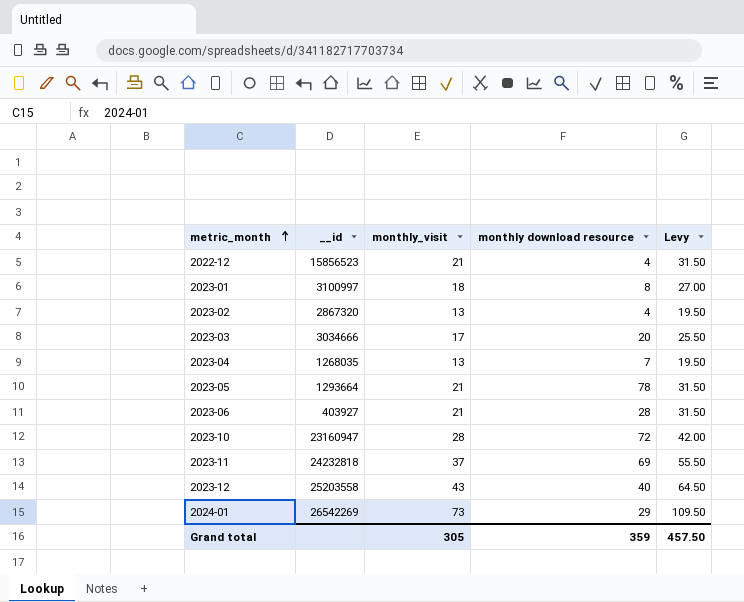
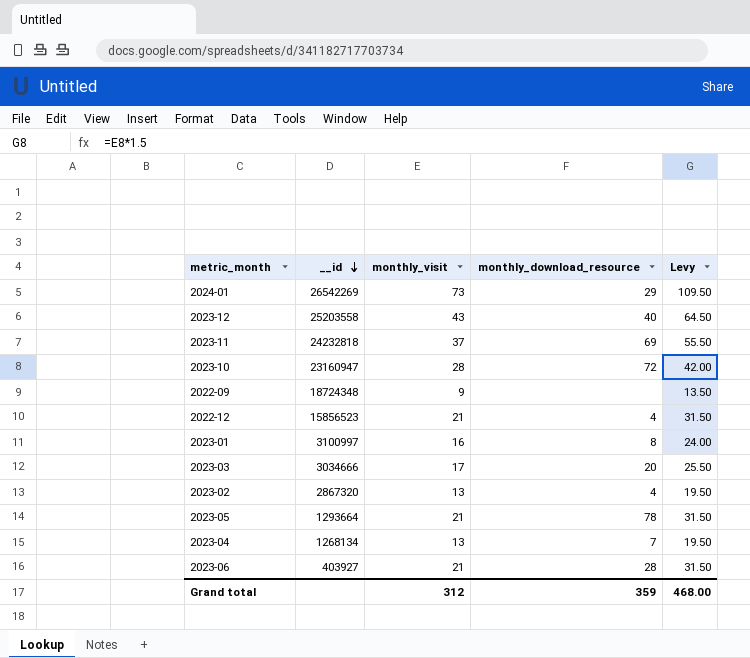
row order: metric_month ascending -> __id descending
column name: monthly download resource -> monthly_download_resource
row 2022-09: none -> 18724348 | 9 | none | 13.50
2023-01 | monthly_visit: 18 -> 16
2023-01 | Levy: 27.00 -> 24.00
2023-04 | __id: 1268035 -> 1268134
Grand total | monthly_visit: 305 -> 312
Grand total | Levy: 457.50 -> 468.00

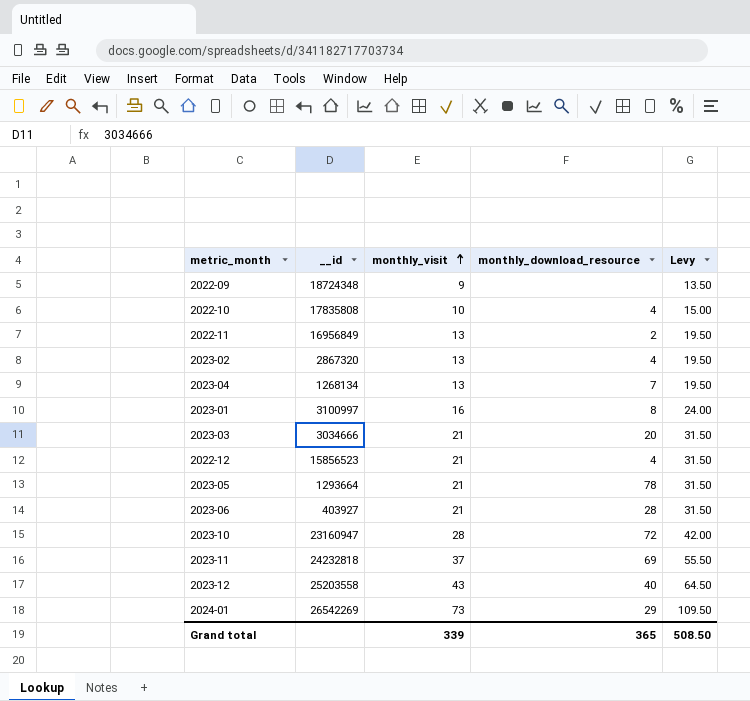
row order: __id descending -> monthly_visit ascending
row 2022-10: none -> 17835808 | 10 | 4 | 15.00
row 2022-11: none -> 16956849 | 13 | 2 | 19.50
2023-03 | monthly_visit: 17 -> 21
2023-03 | Levy: 25.50 -> 31.50
Grand total | monthly_visit: 312 -> 339
Grand total | monthly_download_resource: 359 -> 365
Grand total | Levy: 468.00 -> 508.50

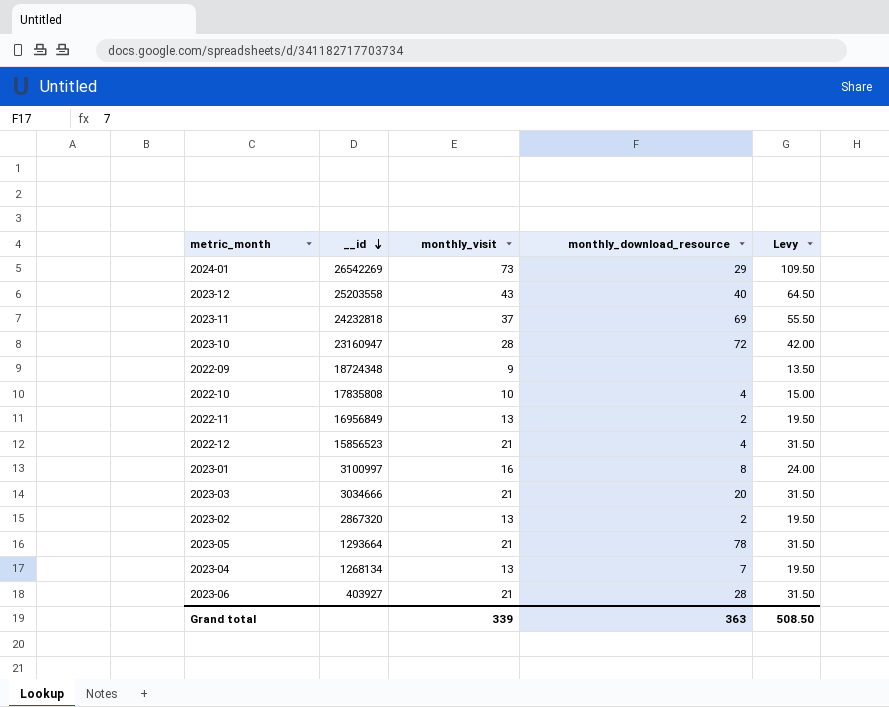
row order: monthly_visit ascending -> __id descending
2023-02 | monthly_download_resource: 4 -> 2
Grand total | monthly_download_resource: 365 -> 363

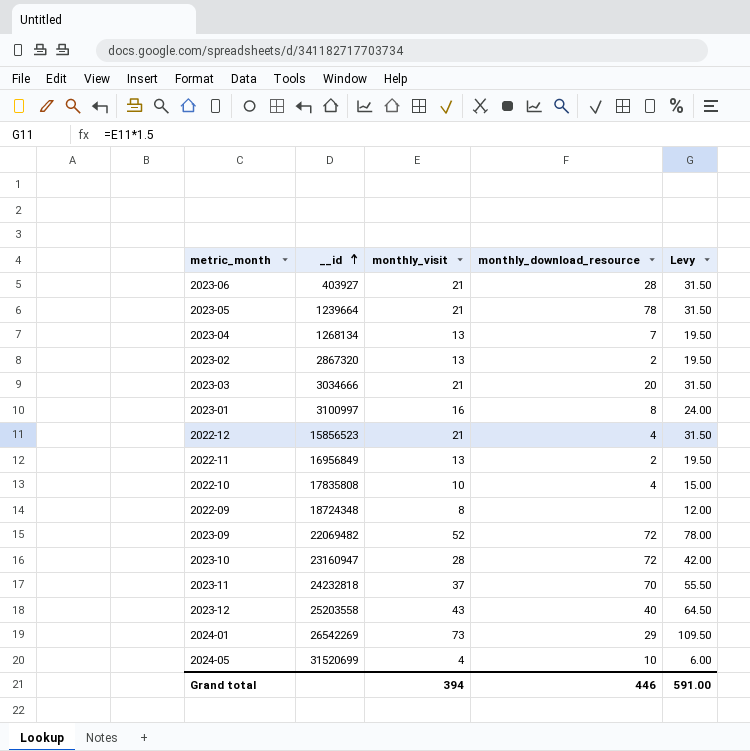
row order: __id descending -> __id ascending
2023-05 | __id: 1293664 -> 1239664
2022-09 | monthly_visit: 9 -> 8
2022-09 | Levy: 13.50 -> 12.00
row 2023-09: none -> 22069482 | 52 | 72 | 78.00
2023-11 | monthly_download_resource: 69 -> 70
row 2024-05: none -> 31520699 | 4 | 10 | 6.00
Grand total | monthly_visit: 339 -> 394
Grand total | monthly_download_resource: 363 -> 446
Grand total | Levy: 508.50 -> 591.00

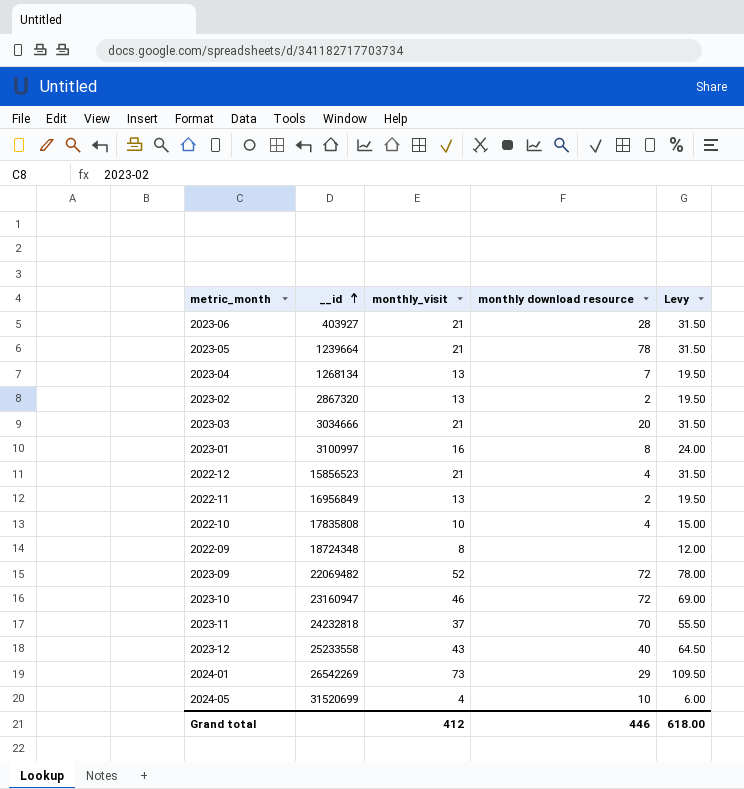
column name: monthly_download_resource -> monthly download resource
2023-10 | monthly_visit: 28 -> 46
2023-10 | Levy: 42.00 -> 69.00
2023-12 | __id: 25203558 -> 25233558
Grand total | monthly_visit: 394 -> 412
Grand total | Levy: 591.00 -> 618.00

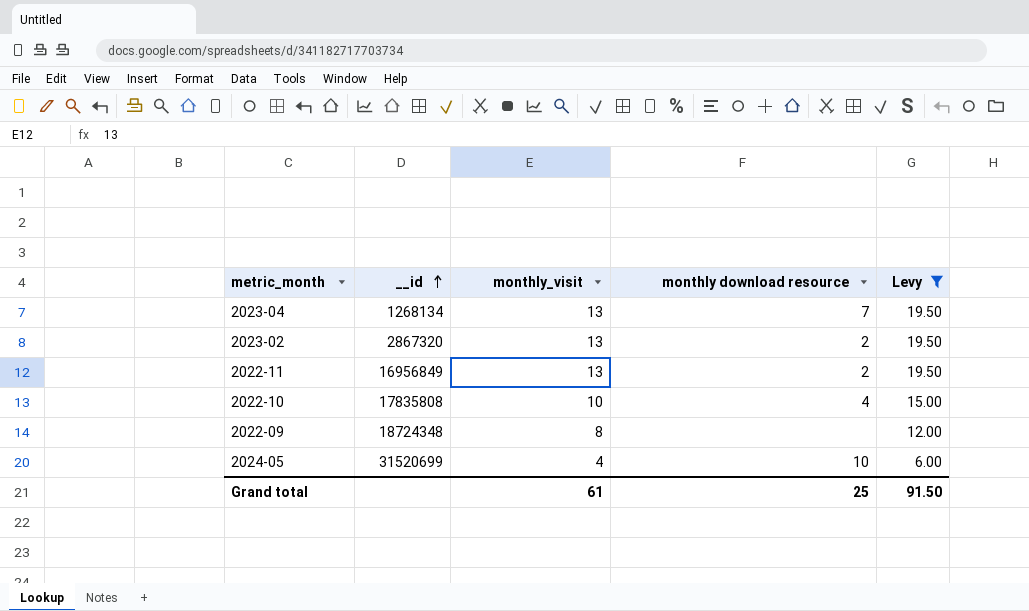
filter: none -> Levy <= 19.50
Grand total | monthly_visit: 412 -> 61
Grand total | monthly download resource: 446 -> 25
Grand total | Levy: 618.00 -> 91.50

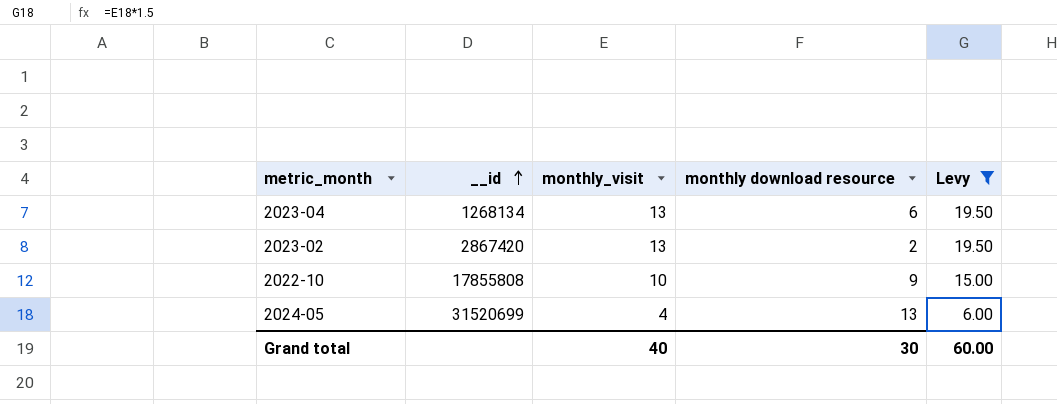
row 2022-11: 16956849 | 13 | 2 | 19.50 -> none
row 2022-09: 18724348 | 8 | none | 12.00 -> none
2023-04 | monthly download resource: 7 -> 6
2023-02 | __id: 2867320 -> 2867420
2022-10 | __id: 17835808 -> 17855808
2022-10 | monthly download resource: 4 -> 9
2024-05 | monthly download resource: 10 -> 13
Grand total | monthly_visit: 61 -> 40
Grand total | monthly download resource: 25 -> 30
Grand total | Levy: 91.50 -> 60.00

